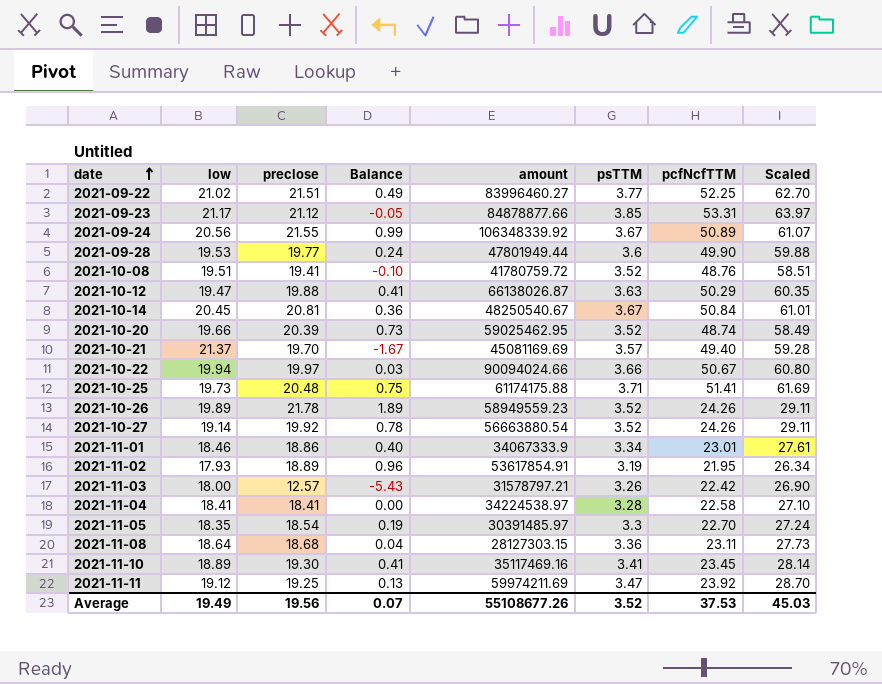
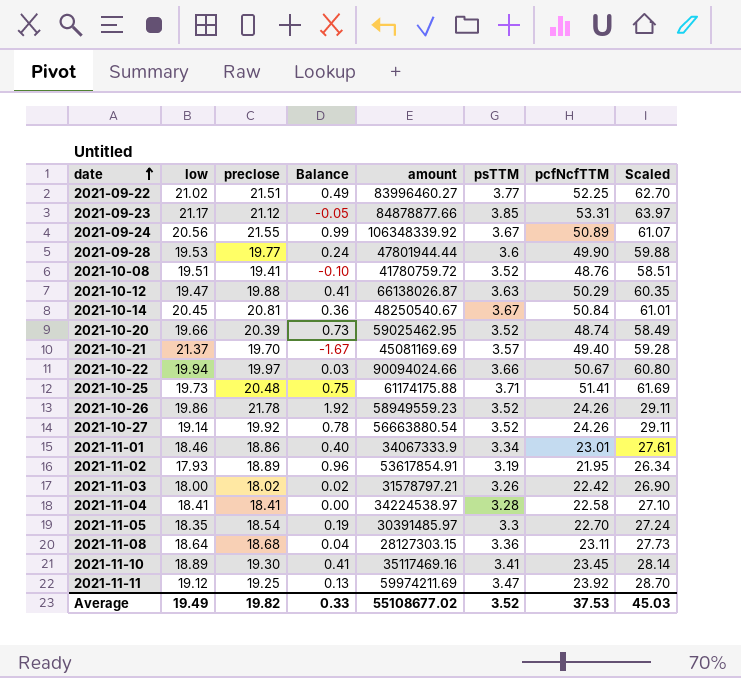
2021-09-28 | amount: 47801949.44 -> 47801944.44
2021-10-26 | low: 19.89 -> 19.86
2021-10-26 | Balance: 1.89 -> 1.92
2021-11-03 | preclose: 12.57 -> 18.02
2021-11-03 | Balance: -5.43 -> 0.02
Average | preclose: 19.56 -> 19.82
Average | Balance: 0.07 -> 0.33
Average | amount: 55108677.26 -> 55108677.02

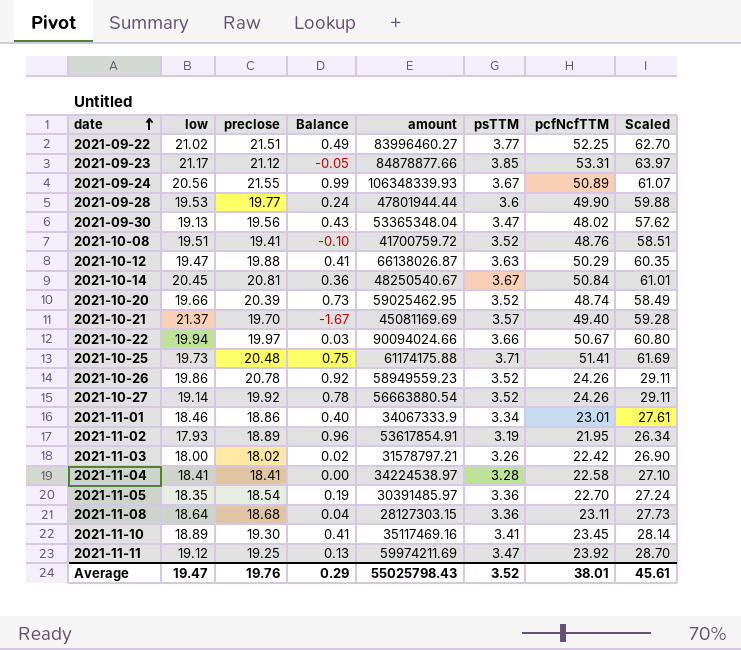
2021-09-24 | amount: 106348339.92 -> 106348339.93
row 2021-09-30: none -> 19.13 | 19.56 | 0.43 | 53365348.04 | 3.47 | 48.02 | 57.62
2021-10-08 | amount: 41780759.72 -> 41700759.72
2021-10-26 | preclose: 21.78 -> 20.78
2021-10-26 | Balance: 1.92 -> 0.92
2021-11-05 | psTTM: 3.3 -> 3.36
Average | low: 19.49 -> 19.47
Average | preclose: 19.82 -> 19.76
Average | Balance: 0.33 -> 0.29
Average | amount: 55108677.02 -> 55025798.43
Average | pcfNcfTTM: 37.53 -> 38.01
Average | Scaled: 45.03 -> 45.61

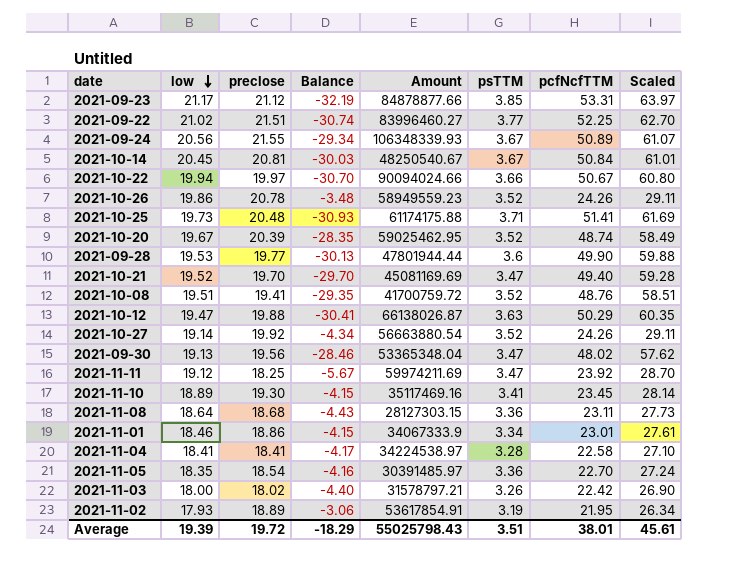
row order: date ascending -> low descending
column Balance | formula: [preclose] - [low] -> [preclose] - [pcfNcfTTM]
column name: amount -> Amount
2021-10-20 | low: 19.66 -> 19.67
2021-10-21 | low: 21.37 -> 19.52
2021-10-21 | psTTM: 3.57 -> 3.47
2021-11-11 | preclose: 19.25 -> 18.25
Average | low: 19.47 -> 19.39
Average | preclose: 19.76 -> 19.72
Average | Balance: 0.29 -> -18.29
Average | psTTM: 3.52 -> 3.51

